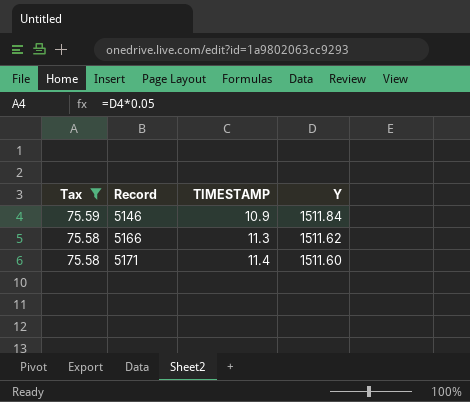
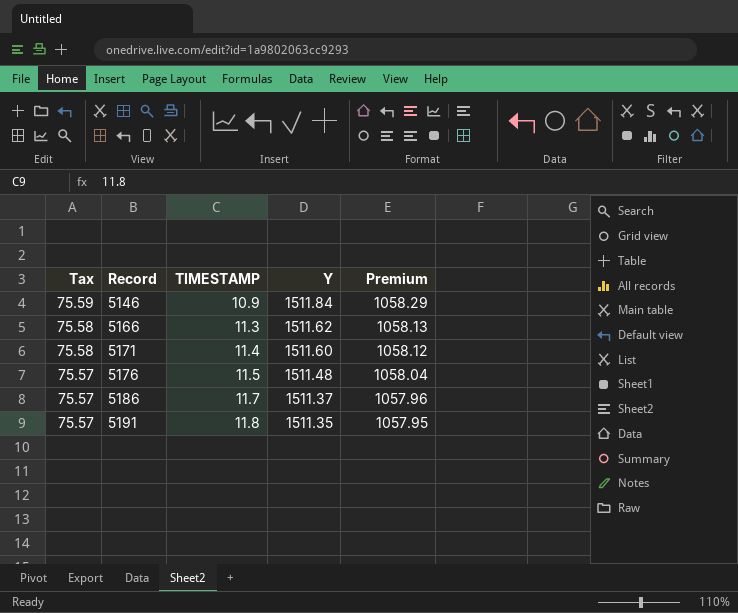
filter: Tax != 75.57 -> none
column Premium | formula: none -> [Y] * 0.7

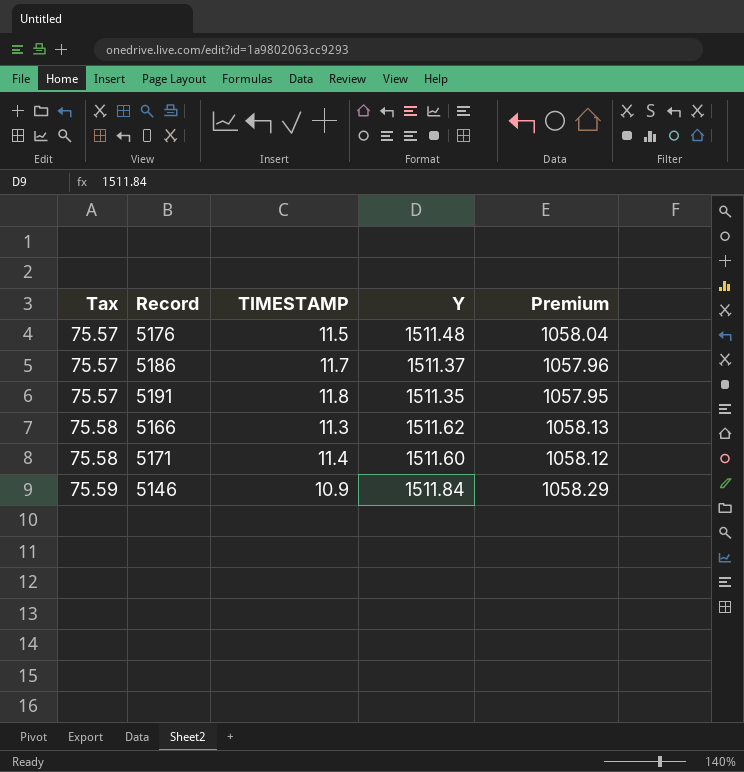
row order: Tax descending -> Tax ascending

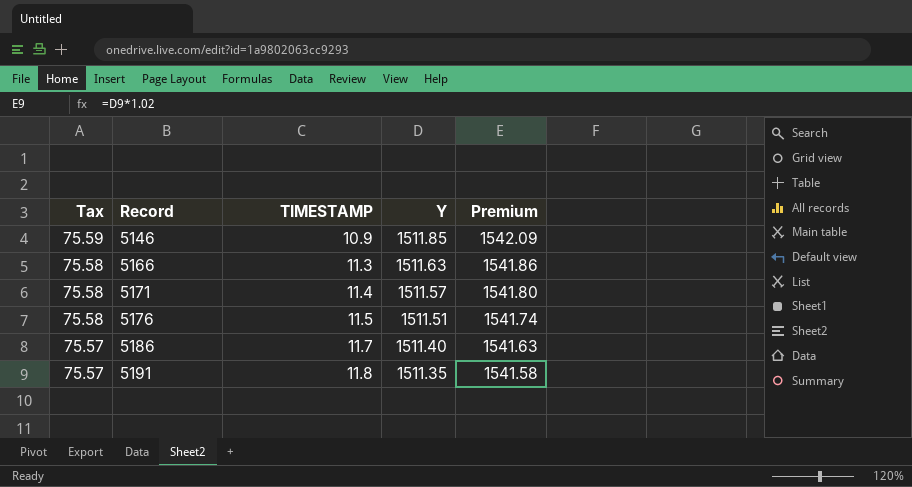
row order: Tax ascending -> Tax descending
column Premium | formula: [Y] * 0.7 -> [Y] * 1.02
5146 | Y: 1511.84 -> 1511.85
5166 | Y: 1511.62 -> 1511.63
5171 | Y: 1511.60 -> 1511.57
5176 | Tax: 75.57 -> 75.58
5176 | Y: 1511.48 -> 1511.51
5186 | Y: 1511.37 -> 1511.40

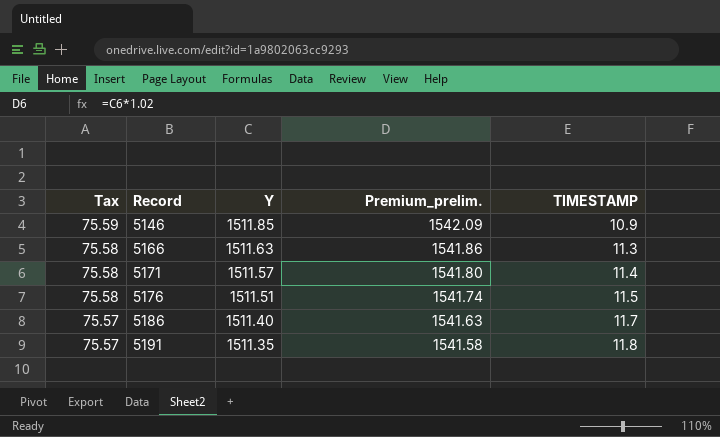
column name: Premium -> Premium_prelim.
column TIMESTAMP | position: 3 -> 5

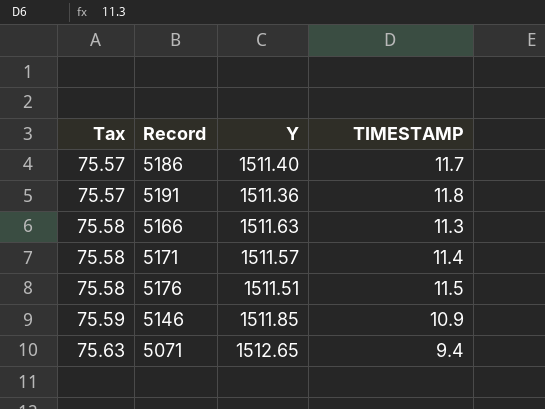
row order: Tax descending -> Tax ascending
column Premium_prelim. | formula: [Y] * 1.02 -> none
5191 | Y: 1511.35 -> 1511.36
row 5071: none -> 75.63 | 1512.65 | 9.4

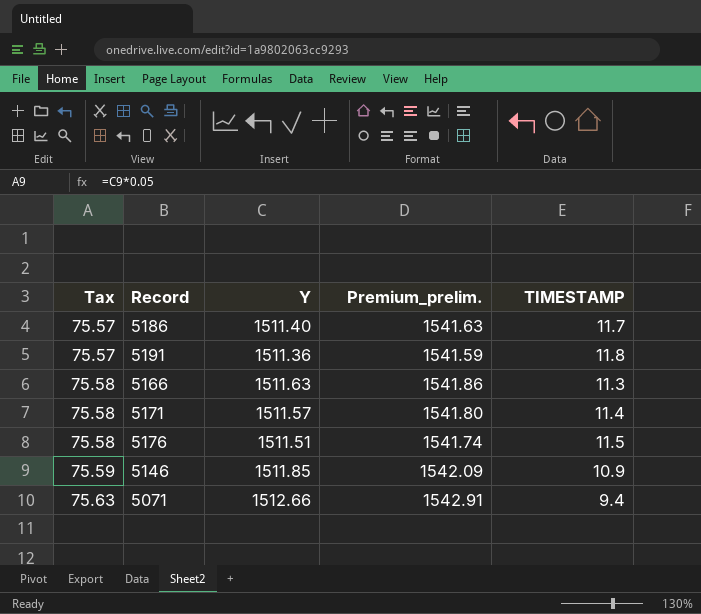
column Premium_prelim. | formula: none -> [Y] * 1.02
5071 | Y: 1512.65 -> 1512.66

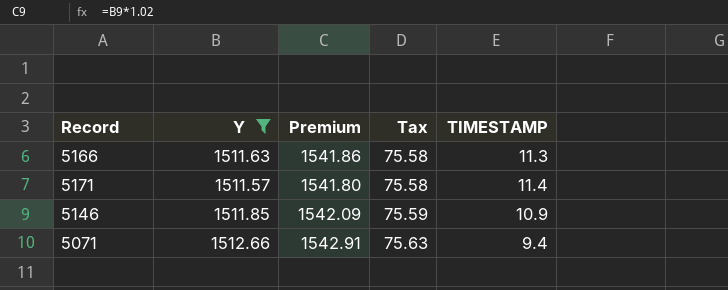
filter: none -> Y >= 1511.57
column name: Premium_prelim. -> Premium
column Tax | position: 1 -> 4

